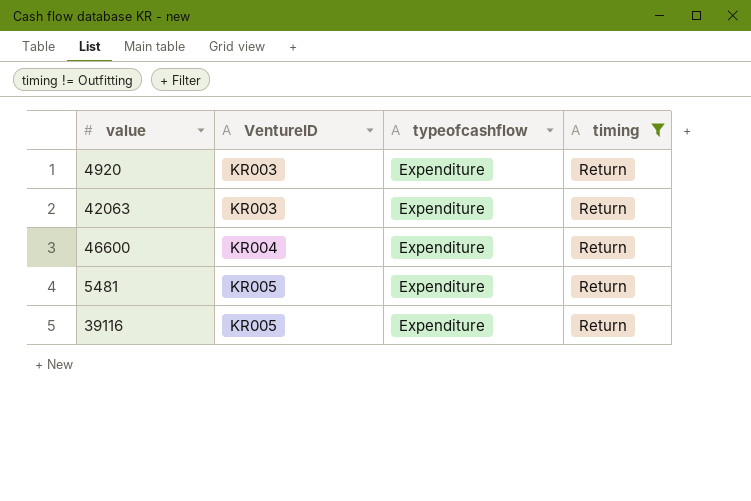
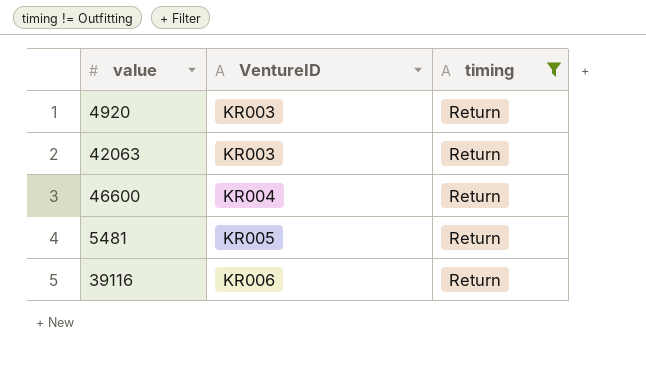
column typeofcashflow | position: 3 -> none
39116 | VentureID: KR005 -> KR006

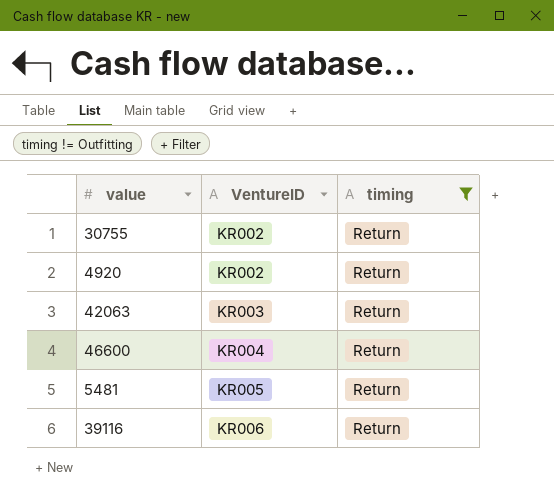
row 30755: none -> KR002 | Return
4920 | VentureID: KR003 -> KR002

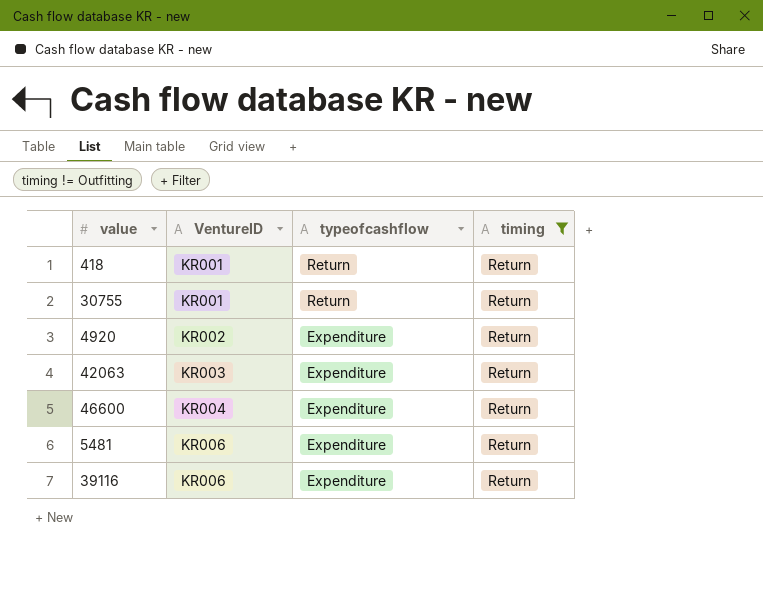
column typeofcashflow | position: none -> 3
row 418: none -> KR001 | Return | Return
30755 | VentureID: KR002 -> KR001
5481 | VentureID: KR005 -> KR006

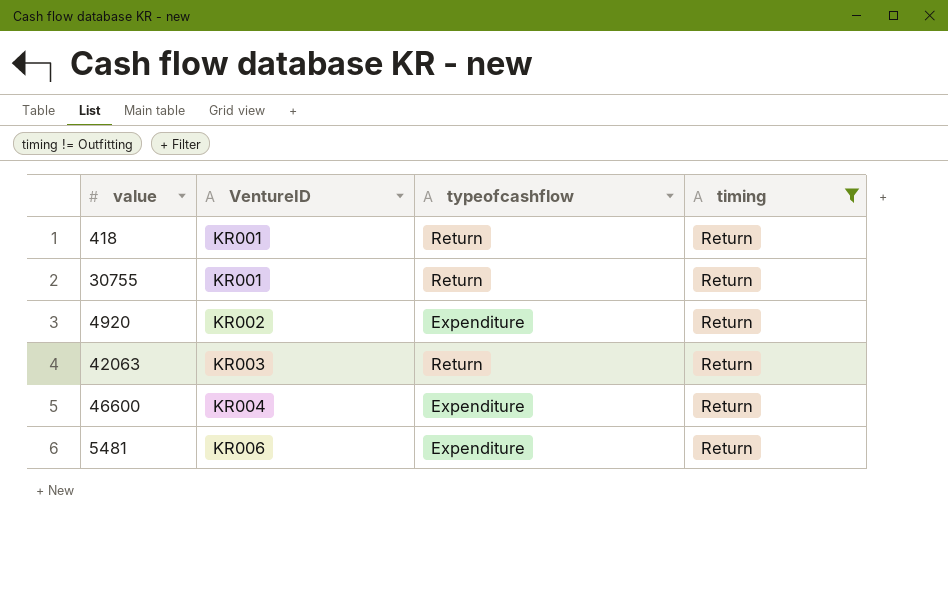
row 39116: KR006 | Expenditure | Return -> none
42063 | typeofcashflow: Expenditure -> Return

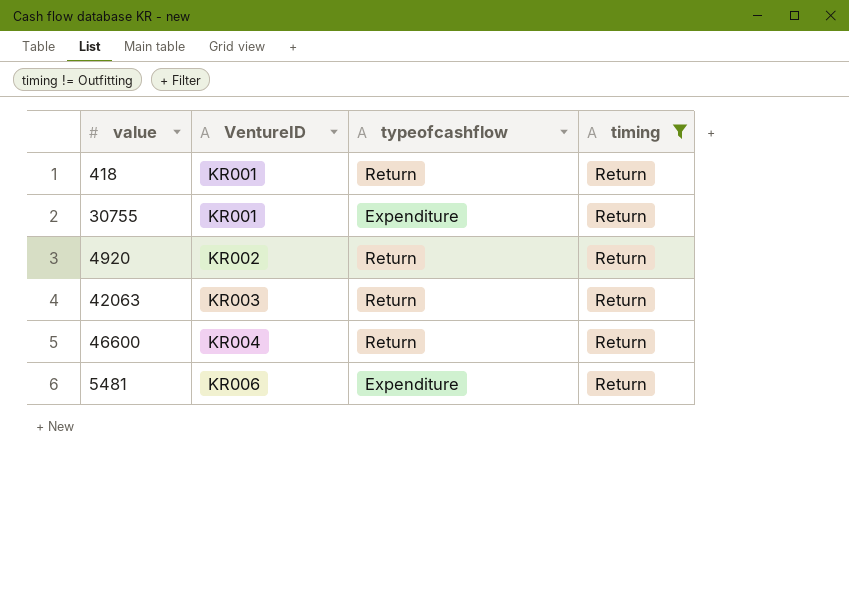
30755 | typeofcashflow: Return -> Expenditure
4920 | typeofcashflow: Expenditure -> Return
46600 | typeofcashflow: Expenditure -> Return

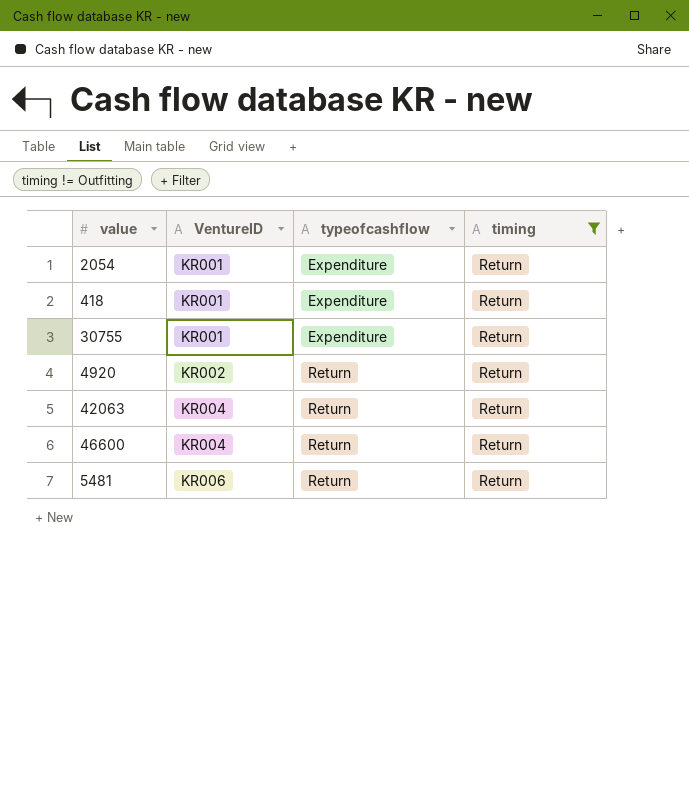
row 2054: none -> KR001 | Expenditure | Return
418 | typeofcashflow: Return -> Expenditure
42063 | VentureID: KR003 -> KR004
5481 | typeofcashflow: Expenditure -> Return

